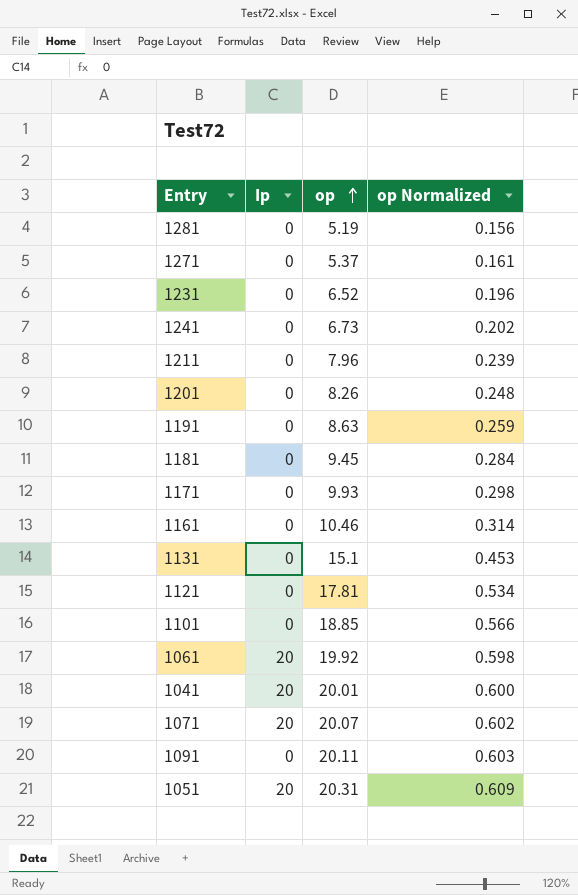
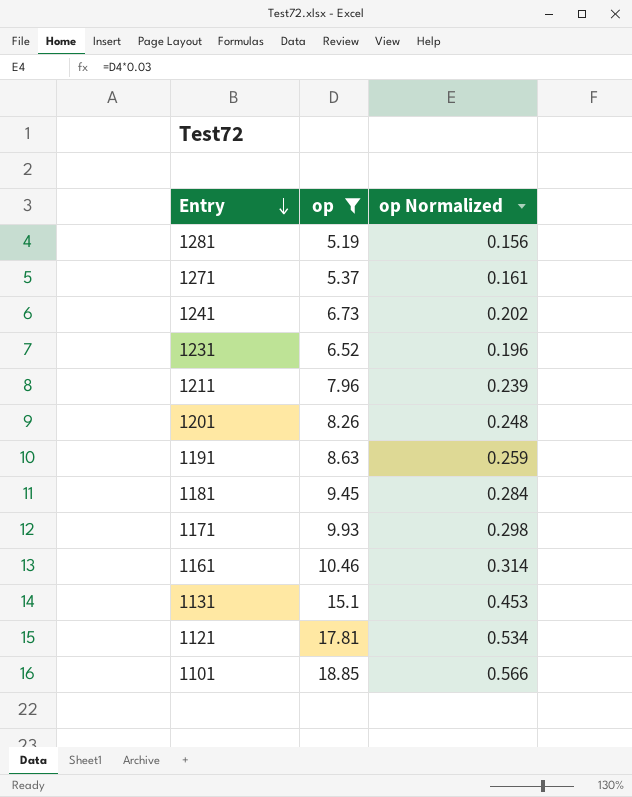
filter: none -> op <= 18.85
row order: op ascending -> Entry descending
column Ip | position: 2 -> none

